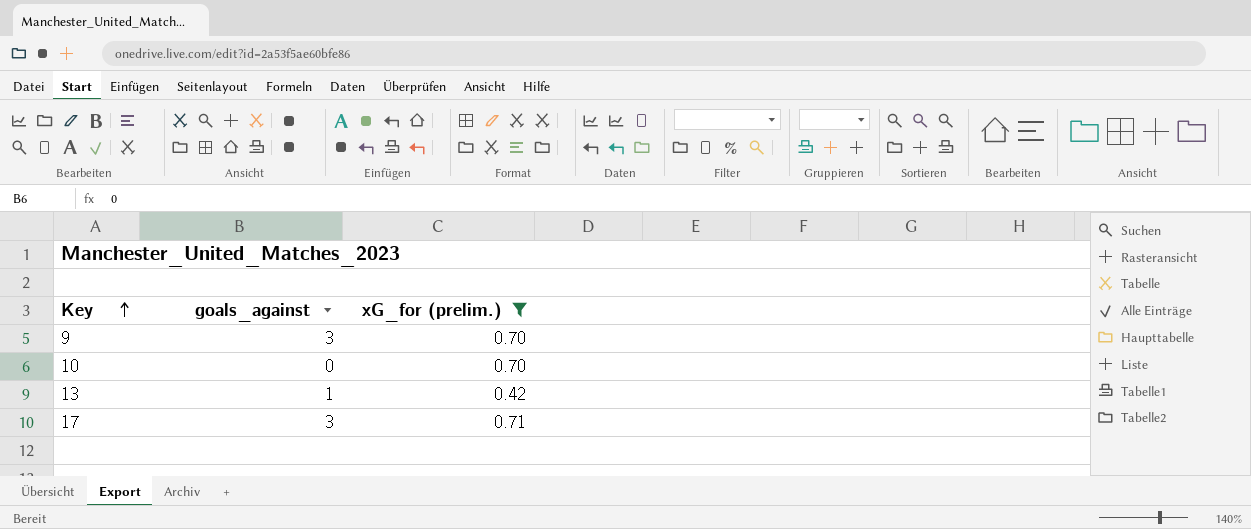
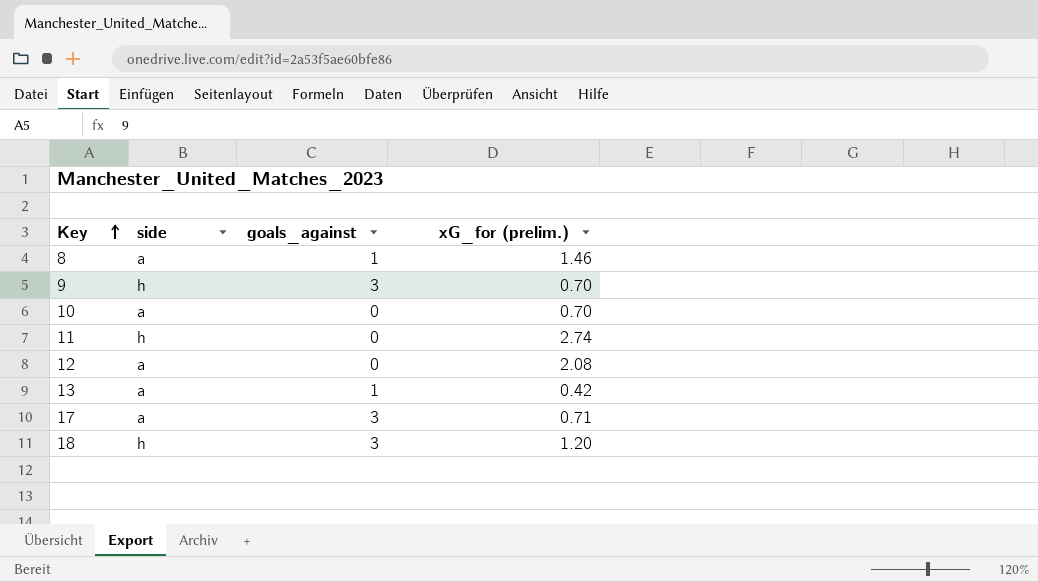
filter: xG_for (prelim.) <= 0.71 -> none
column side | position: none -> 2

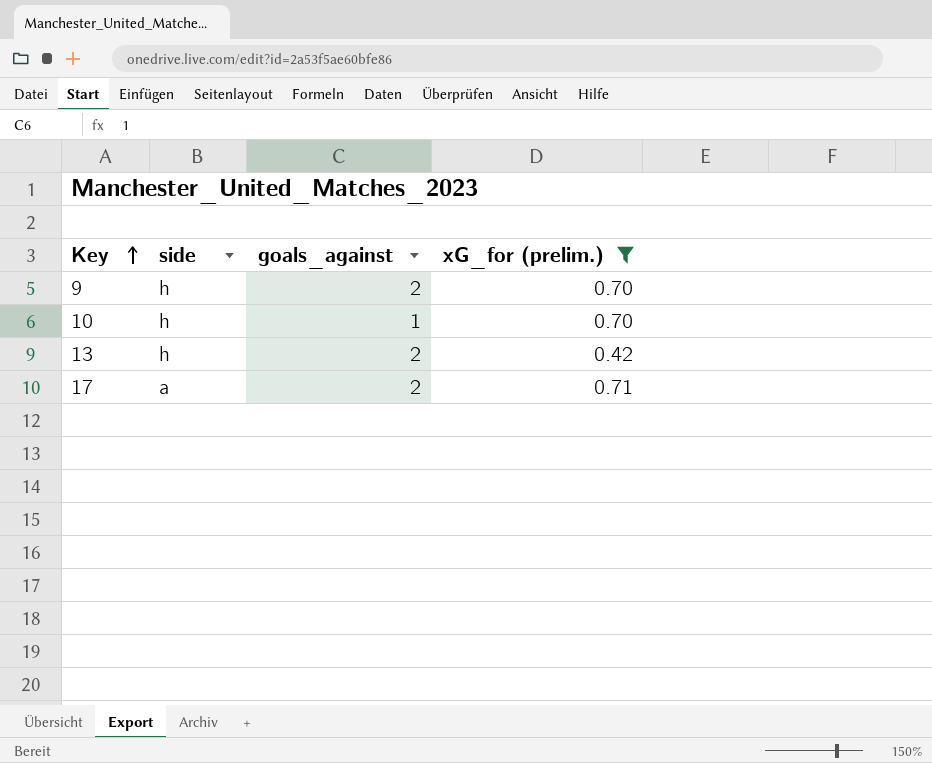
filter: none -> xG_for (prelim.) <= 0.71
9 | goals_against: 3 -> 2
10 | side: a -> h
10 | goals_against: 0 -> 1
13 | side: a -> h
13 | goals_against: 1 -> 2
17 | goals_against: 3 -> 2

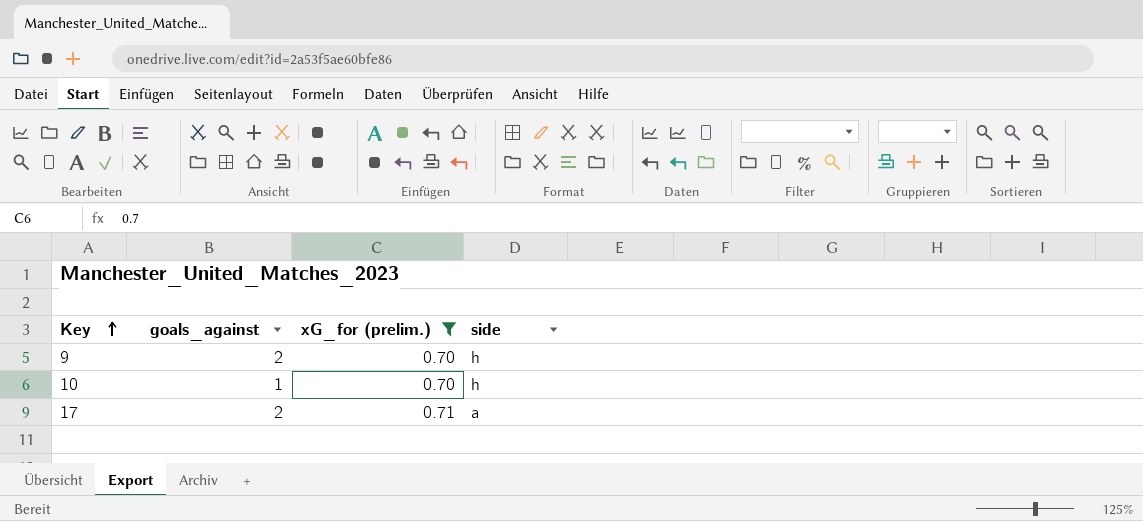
column side | position: 2 -> 4
row 13: h | 2 | 0.42 -> none

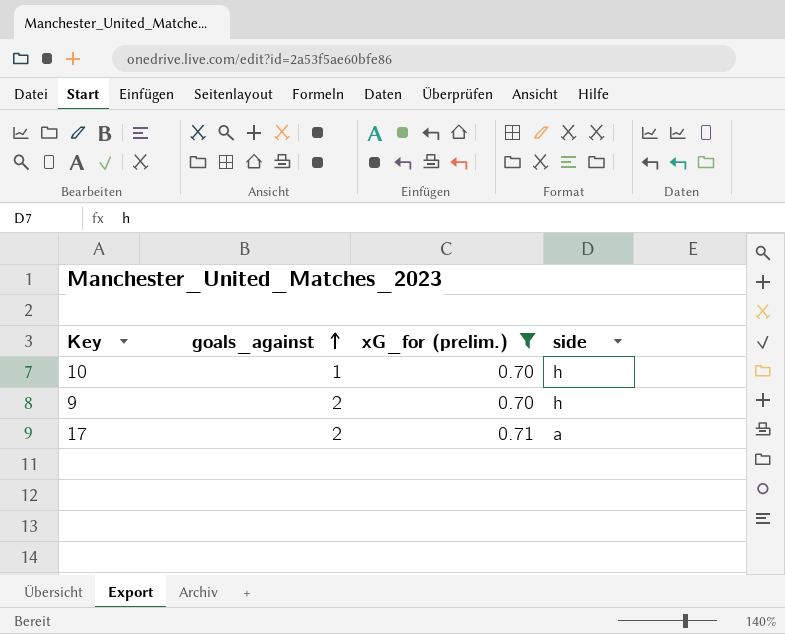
row order: Key ascending -> goals_against ascending

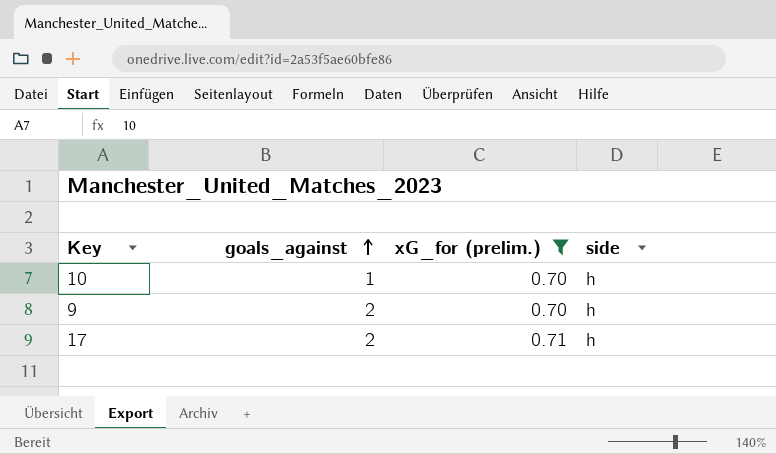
17 | side: a -> h

